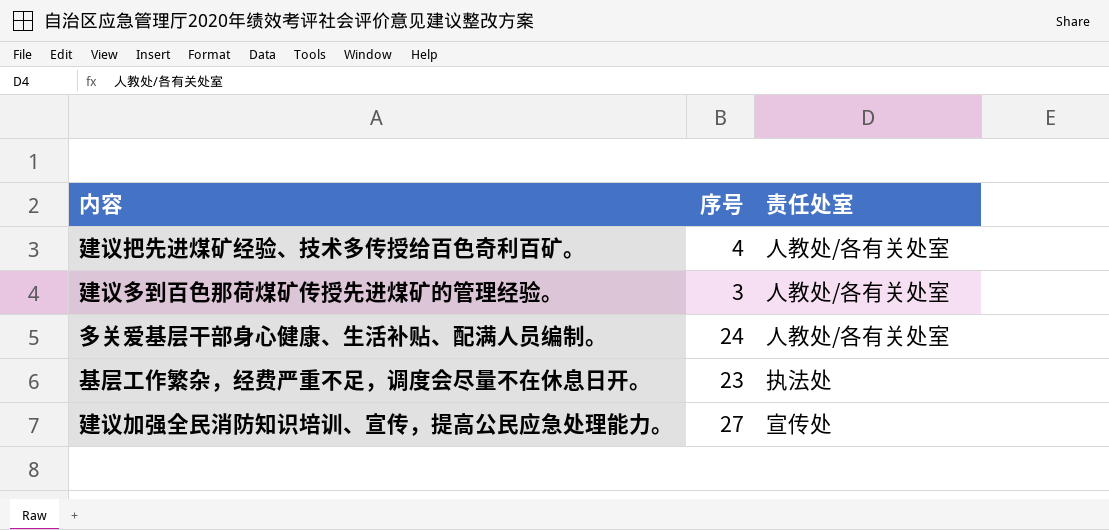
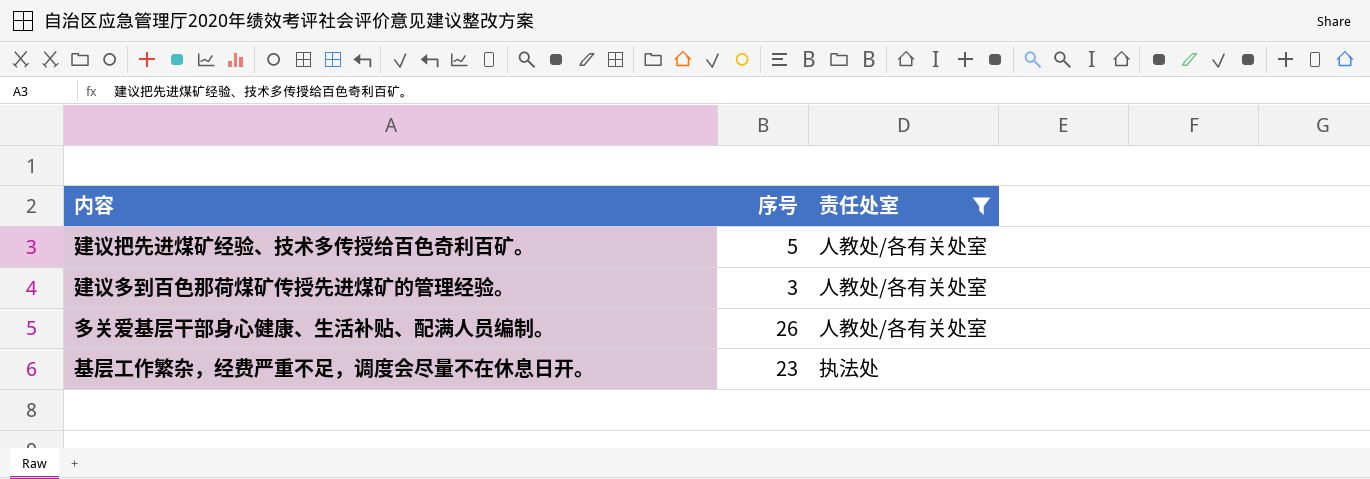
filter: none -> 责任处室 != 宣传处
建议把先进煤矿经验、技术多传授给百色奇利百矿。 | 序号: 4 -> 5
多关爱基层干部身心健康、生活补贴、配满人员编制。 | 序号: 24 -> 26

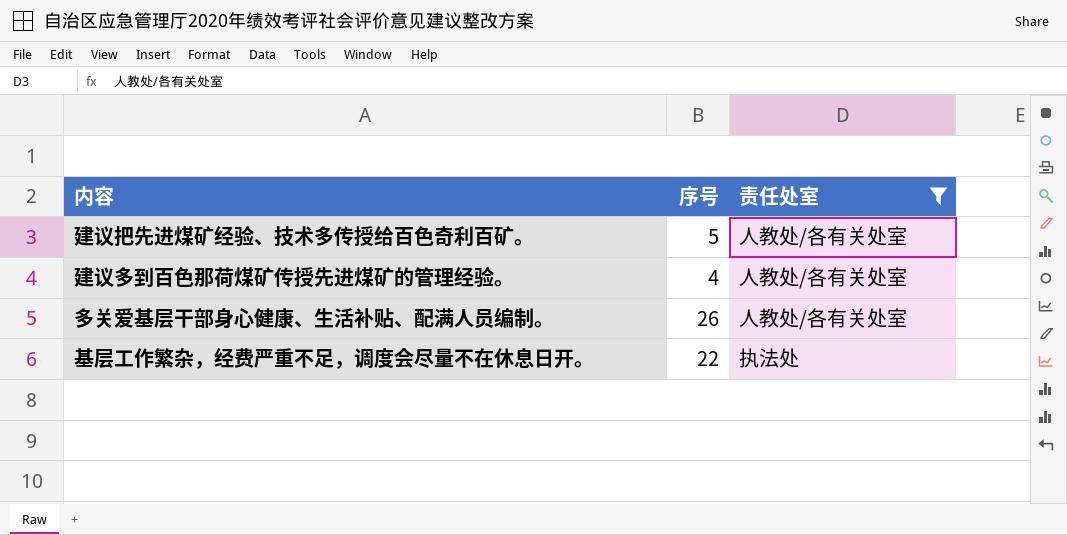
建议多到百色那荷煤矿传授先进煤矿的管理经验。 | 序号: 3 -> 4
基层工作繁杂，经费严重不足，调度会尽量不在休息日开。 | 序号: 23 -> 22

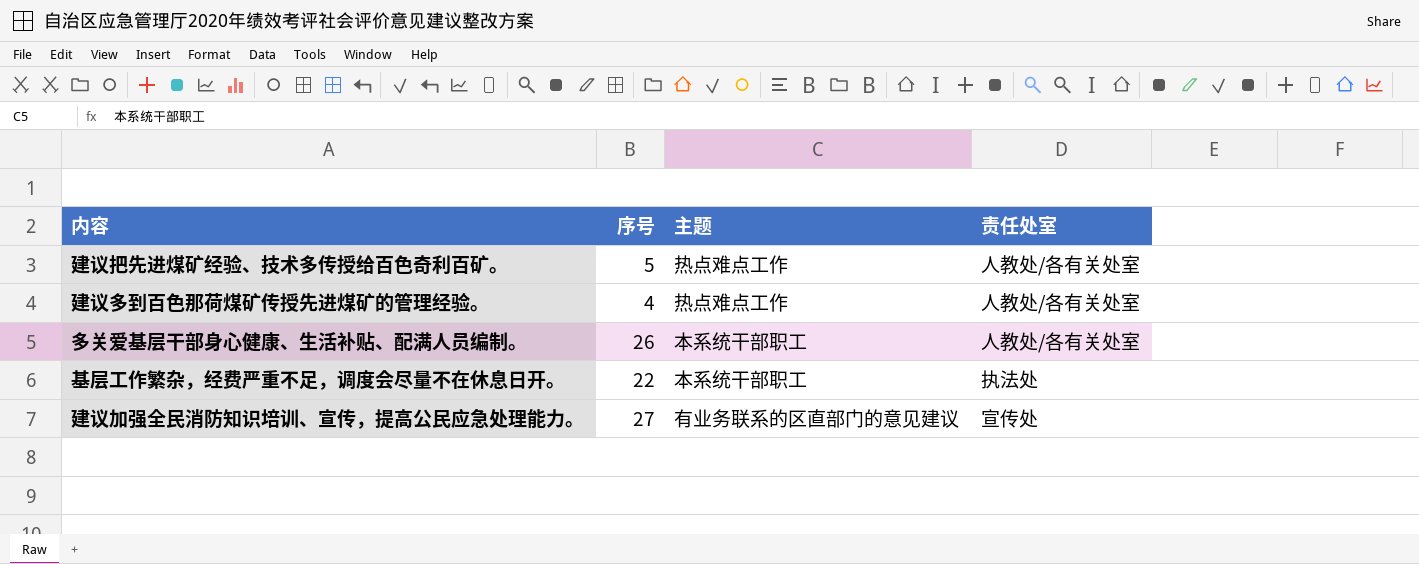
filter: 责任处室 != 宣传处 -> none
column 主题 | position: none -> 3

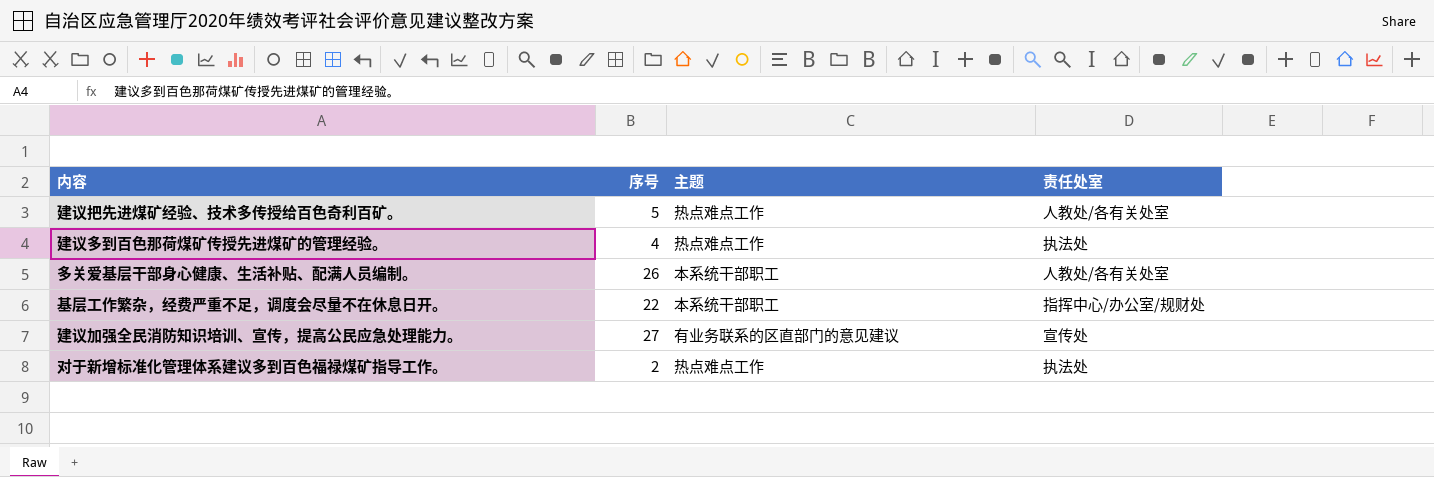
建议多到百色那荷煤矿传授先进煤矿的管理经验。 | 责任处室: 人教处/各有关处室 -> 执法处
基层工作繁杂，经费严重不足，调度会尽量不在休息日开。 | 责任处室: 执法处 -> 指挥中心/办公室/规财处
row 对于新增标准化管理体系建议多到百色福禄煤矿指导工作。: none -> 2 | 热点难点工作 | 执法处

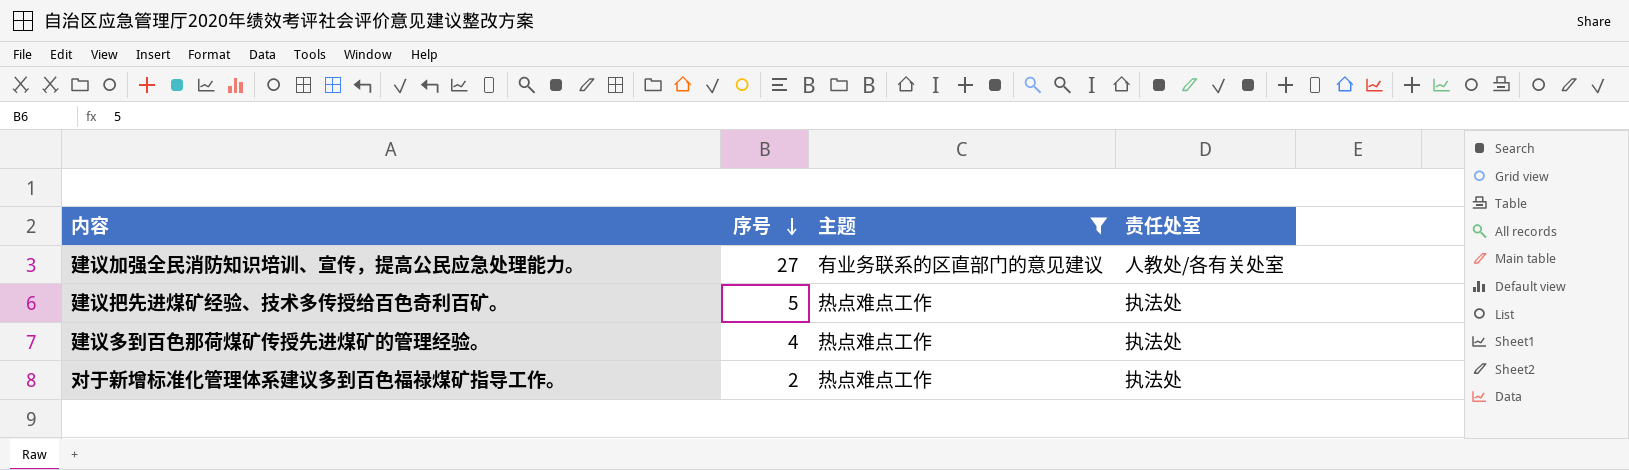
filter: none -> 主题 != 本系统干部职工
row order: none -> 序号 descending
建议加强全民消防知识培训、宣传，提高公民应急处理能力。 | 责任处室: 宣传处 -> 人教处/各有关处室
建议把先进煤矿经验、技术多传授给百色奇利百矿。 | 责任处室: 人教处/各有关处室 -> 执法处

